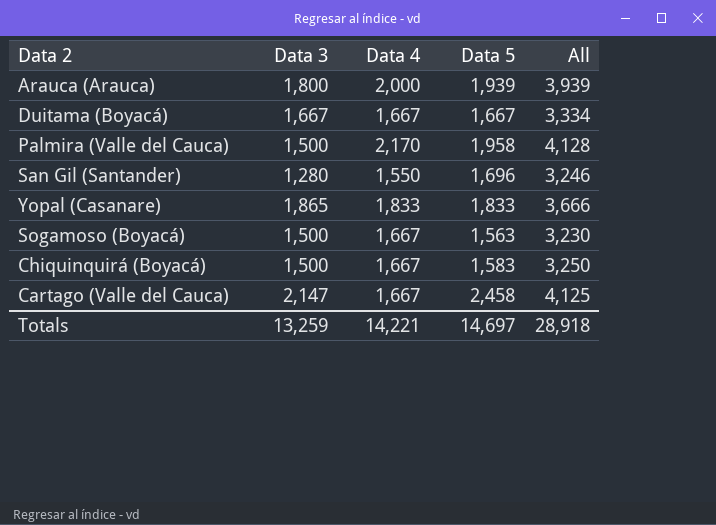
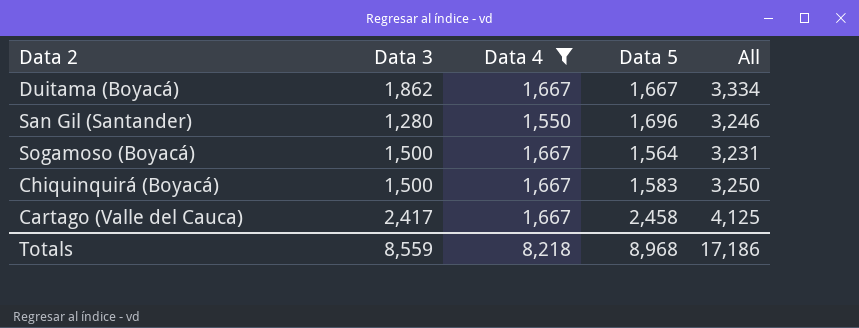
filter: none -> Data 4 <= 1,667
Duitama (Boyacá) | Data 3: 1,667 -> 1,862
Sogamoso (Boyacá) | Data 5: 1,563 -> 1,564
Sogamoso (Boyacá) | All: 3,230 -> 3,231
Cartago (Valle del Cauca) | Data 3: 2,147 -> 2,417
Totals | Data 3: 13,259 -> 8,559
Totals | Data 4: 14,221 -> 8,218
Totals | Data 5: 14,697 -> 8,968
Totals | All: 28,918 -> 17,186

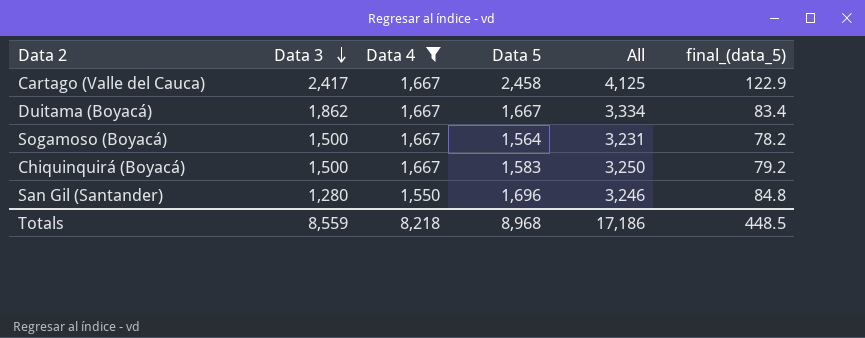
row order: none -> Data 3 descending
column final_(data_5) | formula: none -> [Data 5] * 0.05

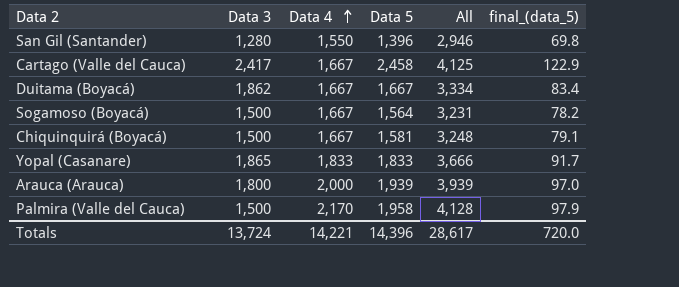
filter: Data 4 <= 1,667 -> none
row order: Data 3 descending -> Data 4 ascending
San Gil (Santander) | Data 5: 1,696 -> 1,396
San Gil (Santander) | All: 3,246 -> 2,946
San Gil (Santander) | final_(data_5): 84.8 -> 69.8
Chiquinquirá (Boyacá) | Data 5: 1,583 -> 1,581
Chiquinquirá (Boyacá) | All: 3,250 -> 3,248
Chiquinquirá (Boyacá) | final_(data_5): 79.2 -> 79.1
Totals | Data 3: 8,559 -> 13,724
Totals | Data 4: 8,218 -> 14,221
Totals | Data 5: 8,968 -> 14,396
Totals | All: 17,186 -> 28,617
Totals | final_(data_5): 448.5 -> 720.0

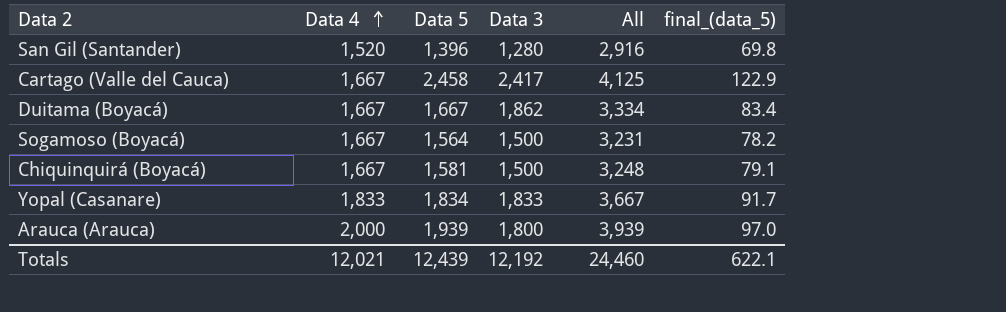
column Data 3 | position: 2 -> 4
row Palmira (Valle del Cauca): 1,500 | 2,170 | 1,958 | 4,128 | 97.9 -> none
San Gil (Santander) | Data 4: 1,550 -> 1,520
San Gil (Santander) | All: 2,946 -> 2,916
Yopal (Casanare) | Data 5: 1,833 -> 1,834
Yopal (Casanare) | Data 3: 1,865 -> 1,833
Yopal (Casanare) | All: 3,666 -> 3,667
Totals | Data 4: 14,221 -> 12,021
Totals | Data 5: 14,396 -> 12,439
Totals | Data 3: 13,724 -> 12,192
Totals | All: 28,617 -> 24,460
Totals | final_(data_5): 720.0 -> 622.1

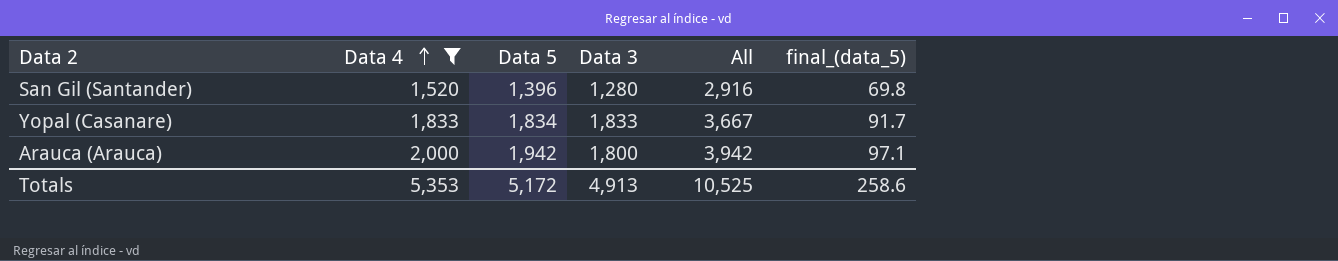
filter: none -> Data 4 != 1,667
Arauca (Arauca) | Data 5: 1,939 -> 1,942
Arauca (Arauca) | All: 3,939 -> 3,942
Arauca (Arauca) | final_(data_5): 97.0 -> 97.1
Totals | Data 4: 12,021 -> 5,353
Totals | Data 5: 12,439 -> 5,172
Totals | Data 3: 12,192 -> 4,913
Totals | All: 24,460 -> 10,525
Totals | final_(data_5): 622.1 -> 258.6

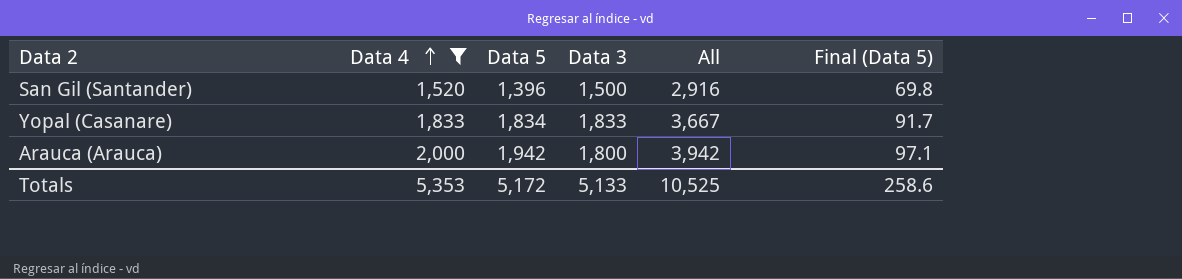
column name: final_(data_5) -> Final (Data 5)
San Gil (Santander) | Data 3: 1,280 -> 1,500
Totals | Data 3: 4,913 -> 5,133

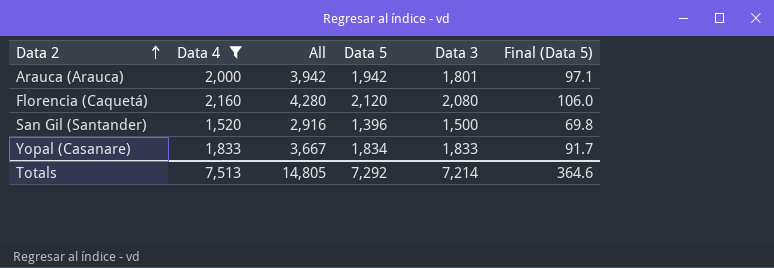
row order: Data 4 ascending -> Data 2 ascending
column All | position: 5 -> 3
Arauca (Arauca) | Data 3: 1,800 -> 1,801
row Florencia (Caquetá): none -> 2,160 | 4,280 | 2,120 | 2,080 | 106.0
Totals | Data 4: 5,353 -> 7,513
Totals | All: 10,525 -> 14,805
Totals | Data 5: 5,172 -> 7,292
Totals | Data 3: 5,133 -> 7,214
Totals | Final (Data 5): 258.6 -> 364.6

